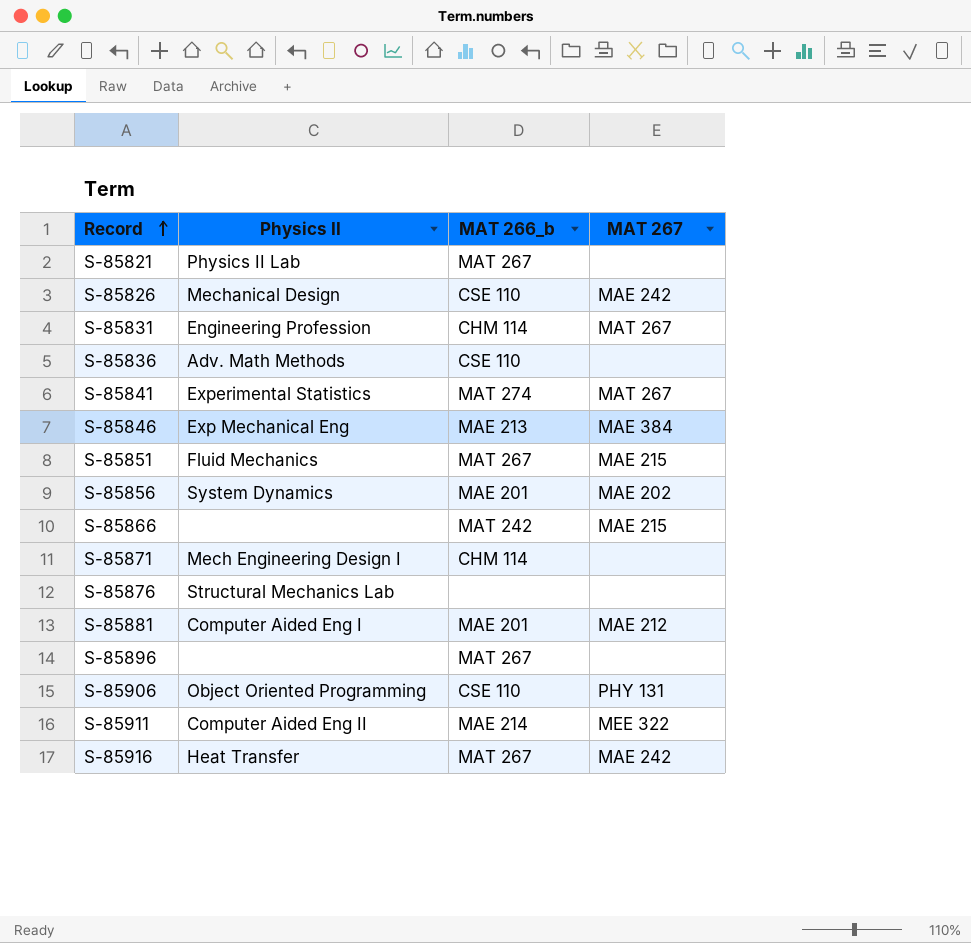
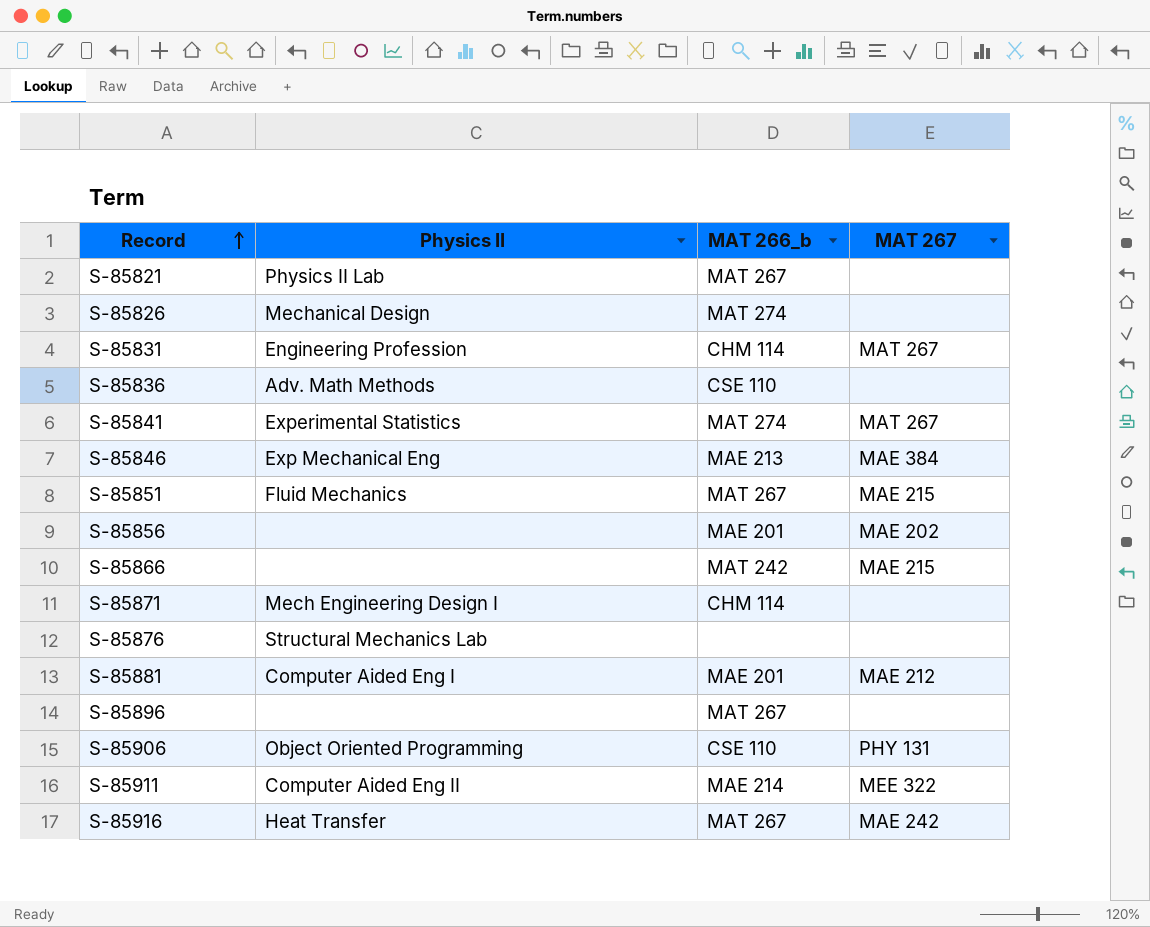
S-85826 | MAT 266_b: CSE 110 -> MAT 274
S-85826 | MAT 267: MAE 242 -> none
S-85856 | Physics II: System Dynamics -> none

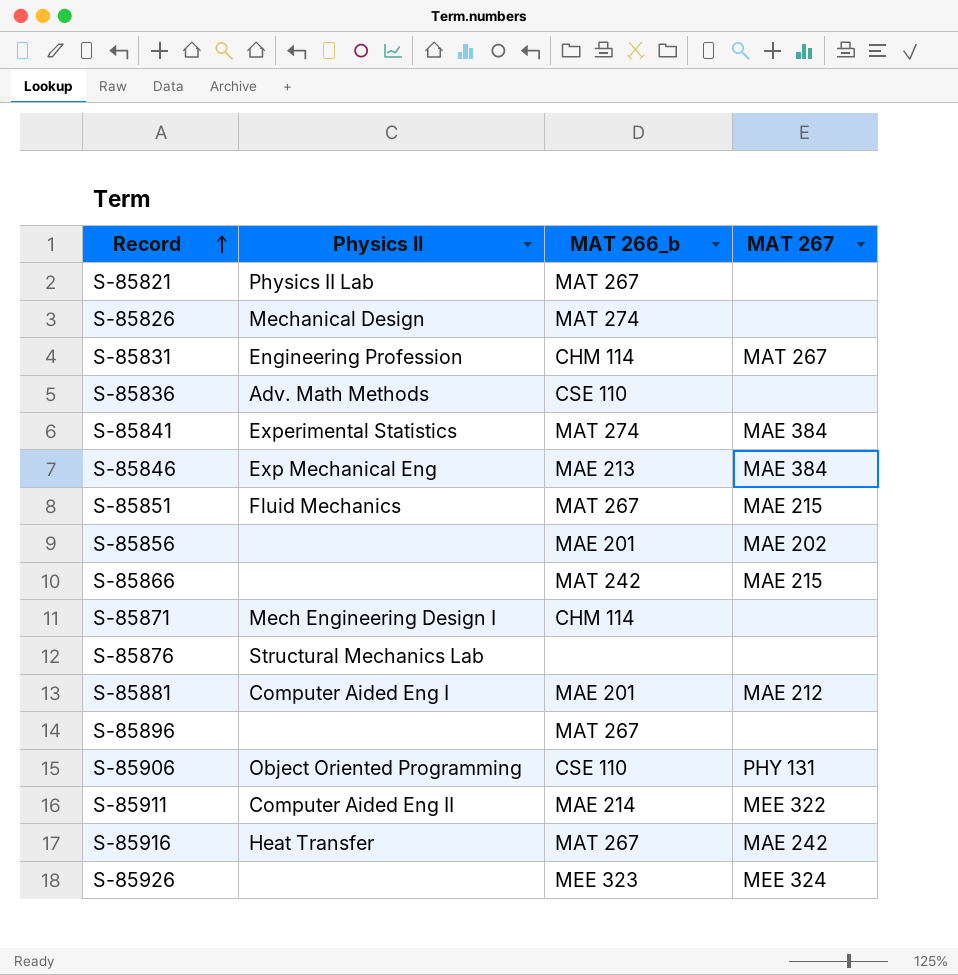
S-85841 | MAT 267: MAT 267 -> MAE 384
row S-85926: none -> none | MEE 323 | MEE 324

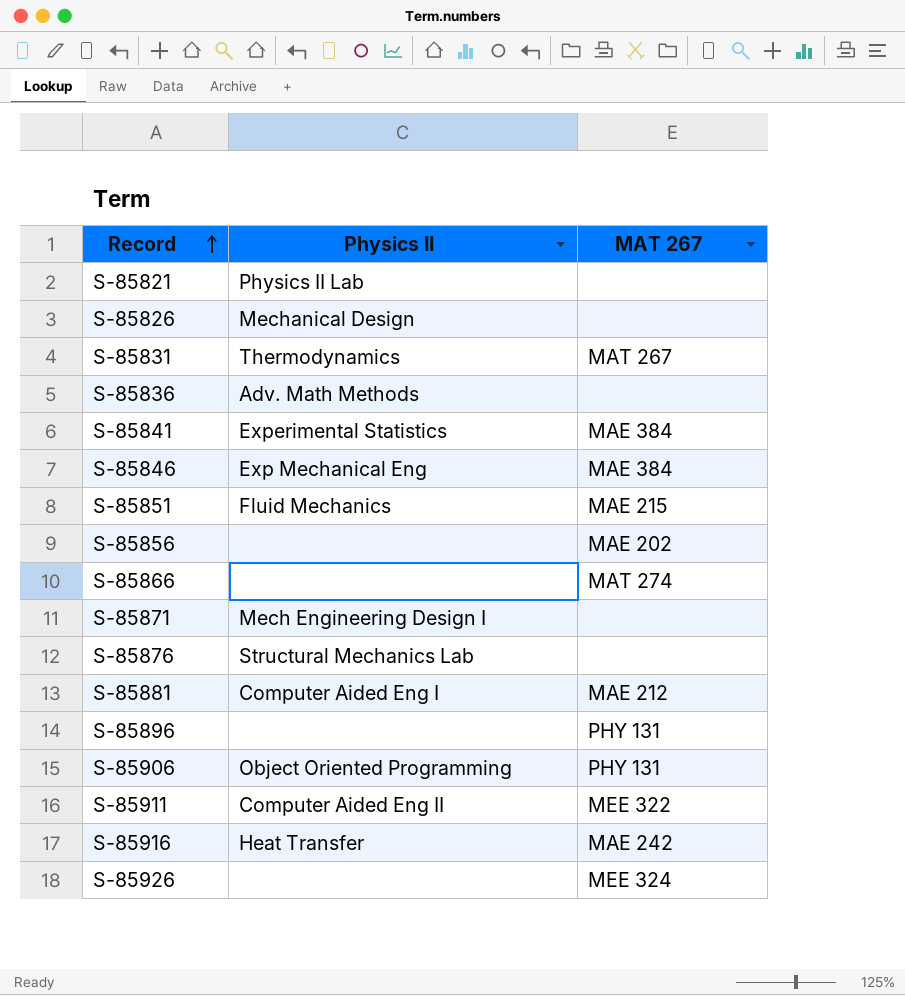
column MAT 266_b | position: 3 -> none
S-85831 | Physics II: Engineering Profession -> Thermodynamics
S-85866 | MAT 267: MAE 215 -> MAT 274
S-85896 | MAT 267: none -> PHY 131

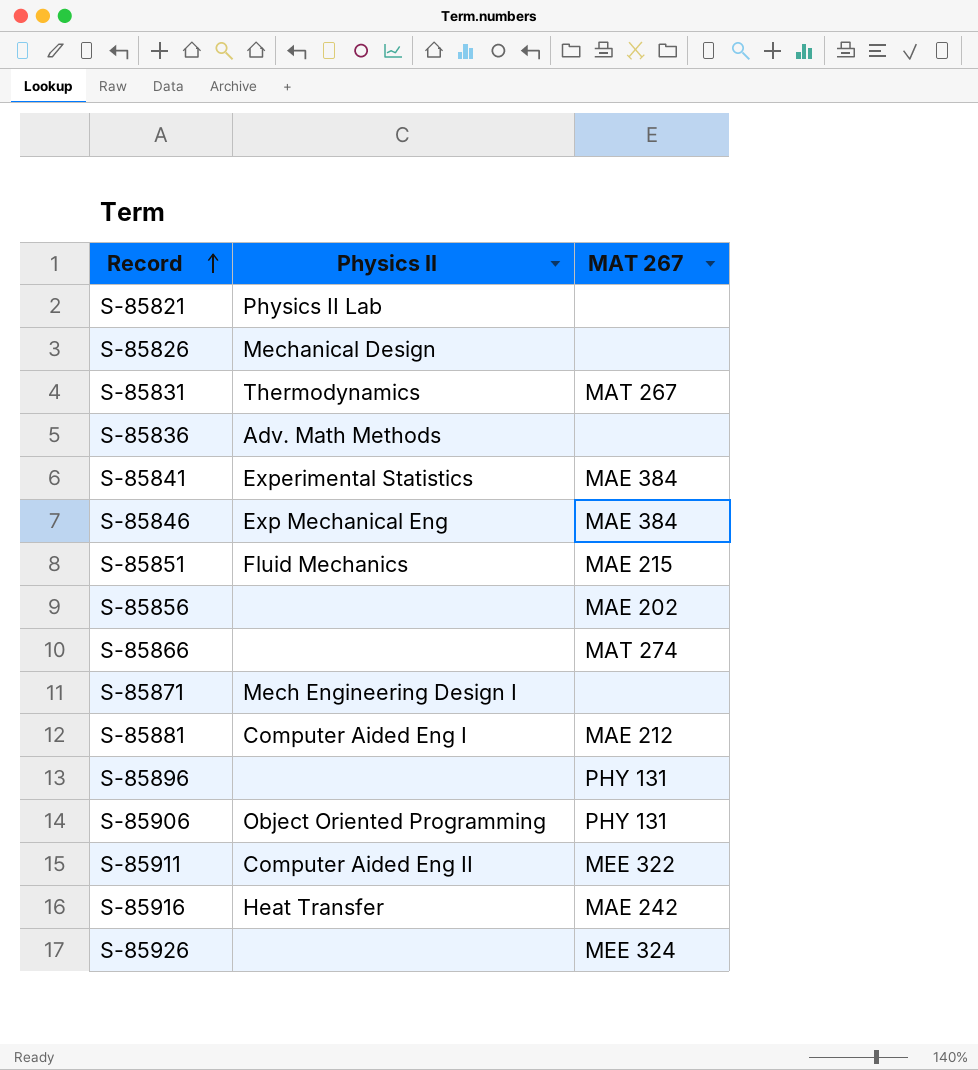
row S-85876: Structural Mechanics Lab | none -> none

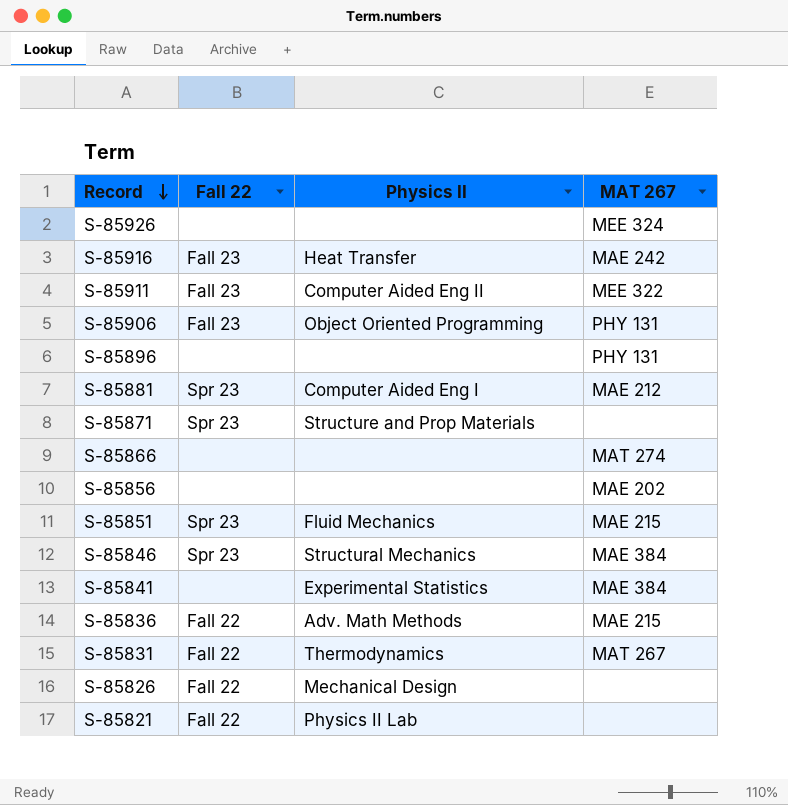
row order: Record ascending -> Record descending
column Fall 22 | position: none -> 2
S-85871 | Physics II: Mech Engineering Design I -> Structure and Prop Materials
S-85846 | Physics II: Exp Mechanical Eng -> Structural Mechanics
S-85836 | MAT 267: none -> MAE 215

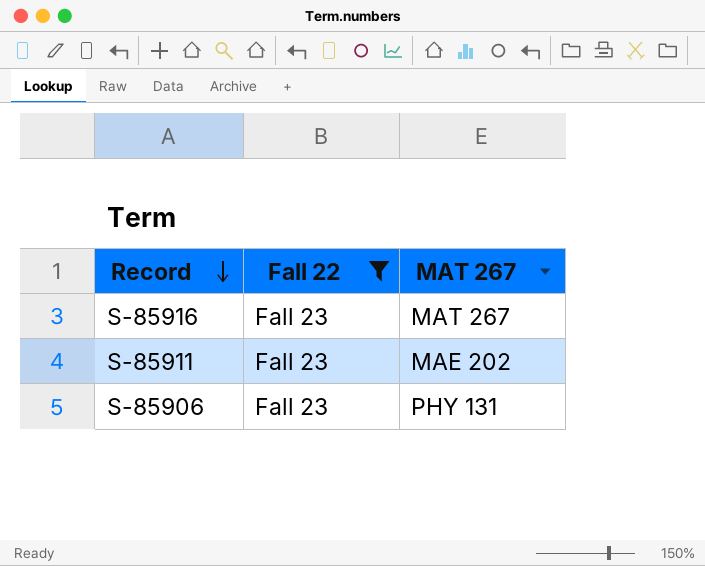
filter: none -> Fall 22 = Fall 23
column Physics II | position: 3 -> none
S-85916 | MAT 267: MAE 242 -> MAT 267
S-85911 | MAT 267: MEE 322 -> MAE 202

